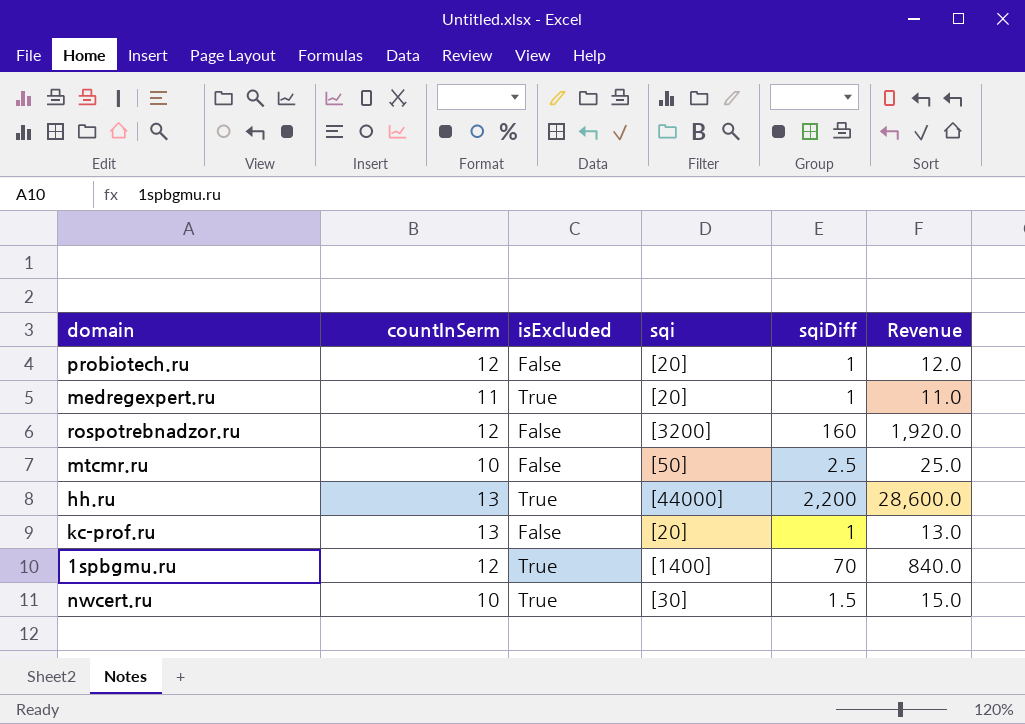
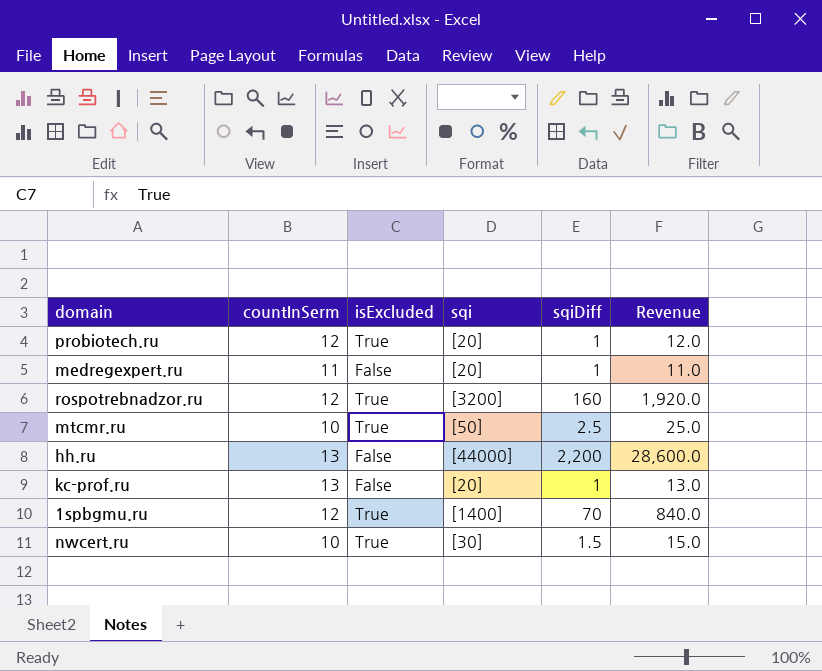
probiotech.ru | isExcluded: False -> True
medregexpert.ru | isExcluded: True -> False
rospotrebnadzor.ru | isExcluded: False -> True
mtcmr.ru | isExcluded: False -> True
hh.ru | isExcluded: True -> False

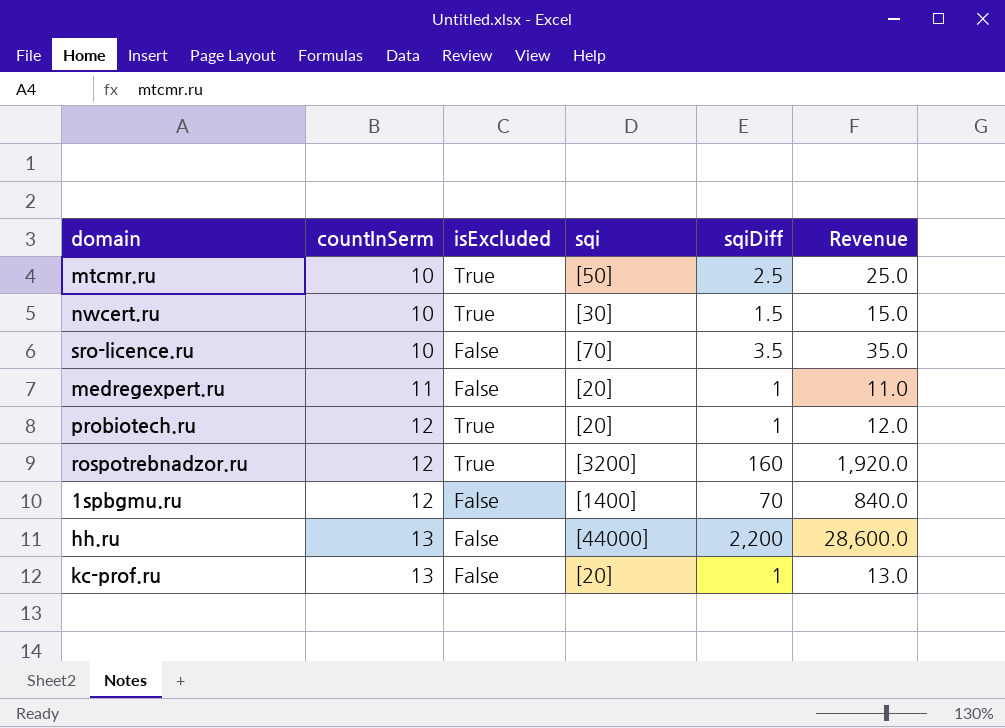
row order: none -> countInSerm ascending
row sro-licence.ru: none -> 10 | False | [70] | 3.5 | 35.0
1spbgmu.ru | isExcluded: True -> False

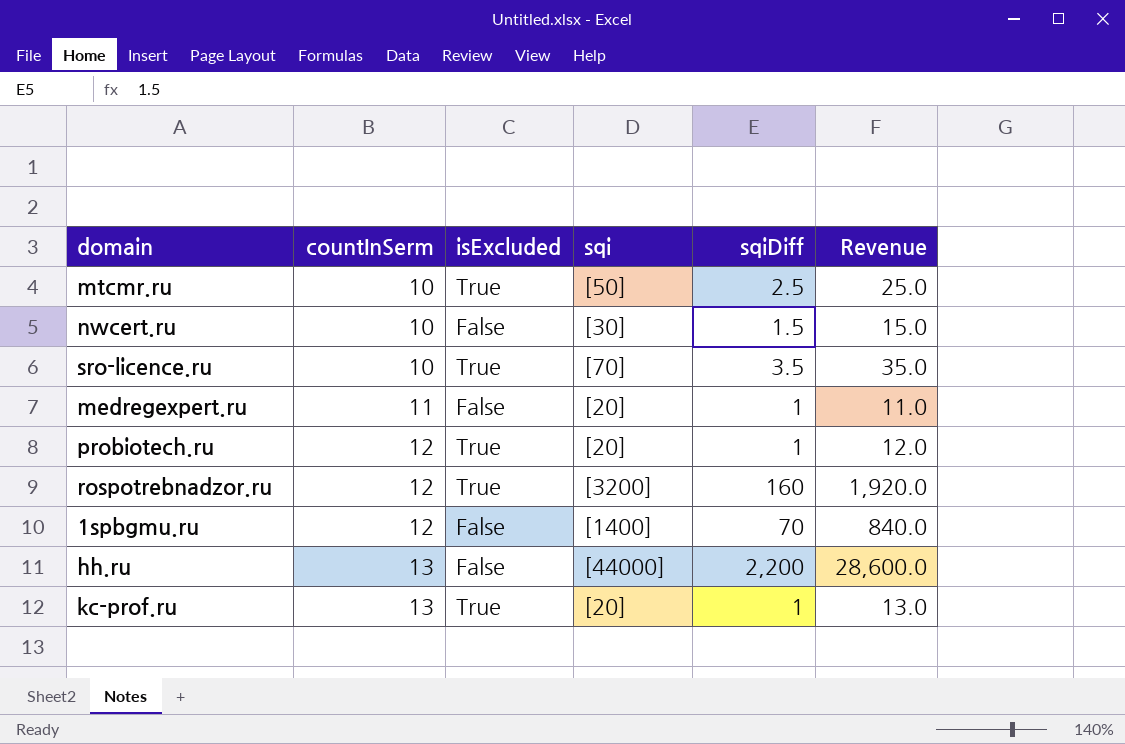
nwcert.ru | isExcluded: True -> False
sro-licence.ru | isExcluded: False -> True
kc-prof.ru | isExcluded: False -> True

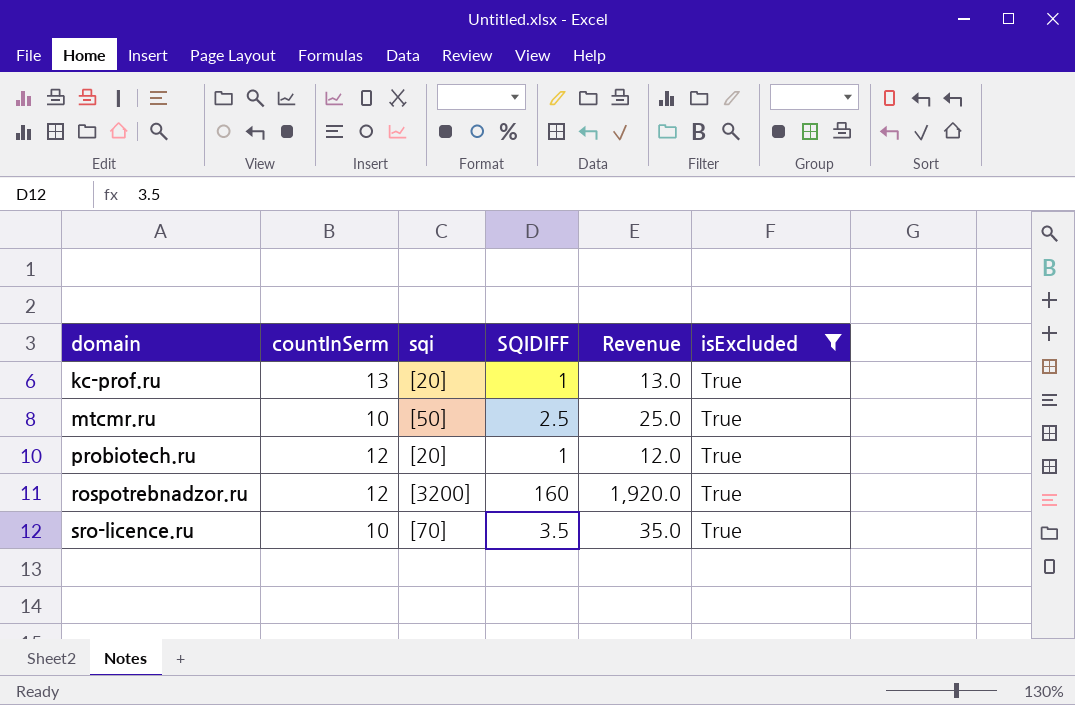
filter: none -> isExcluded = True
row order: countInSerm ascending -> domain ascending
column name: sqiDiff -> SQIDIFF
column isExcluded | position: 3 -> 6

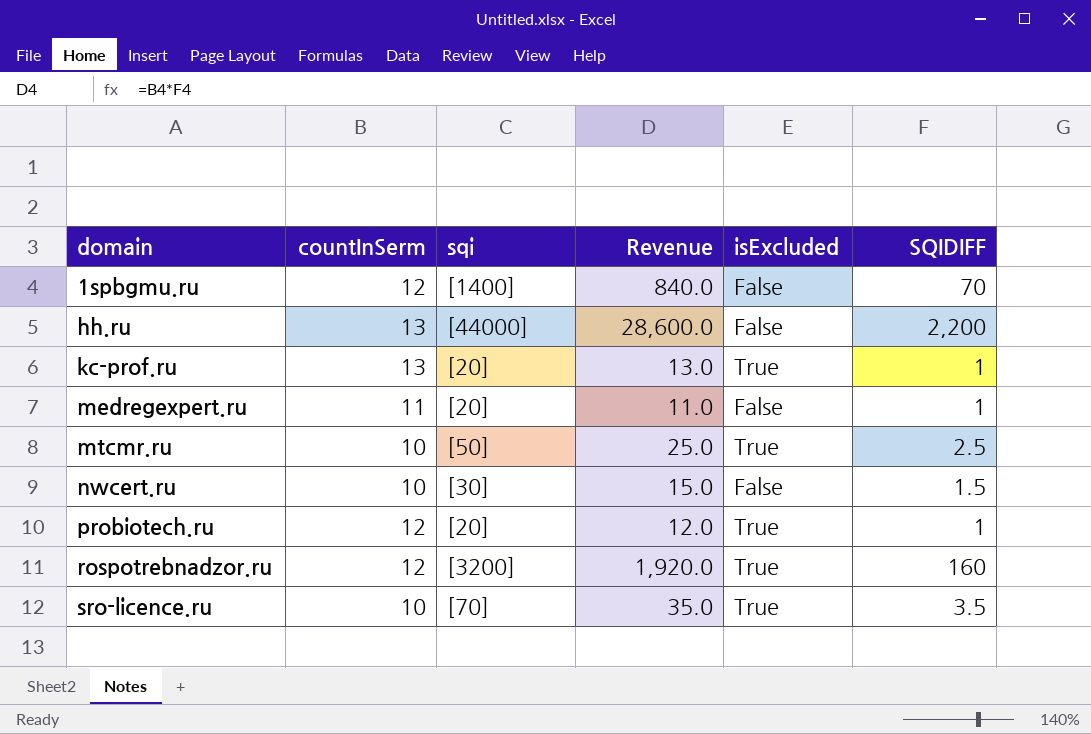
filter: isExcluded = True -> none
column SQIDIFF | position: 4 -> 6

